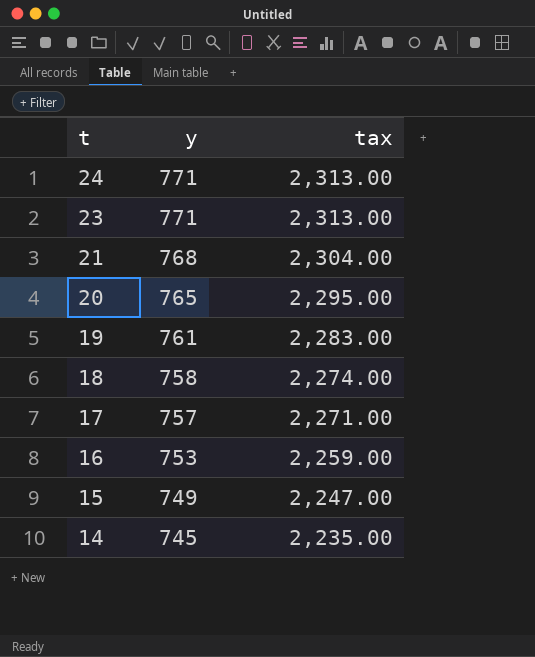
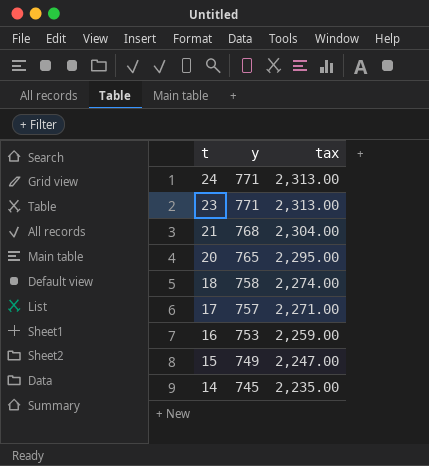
row 19: 761 | 2,283.00 -> none

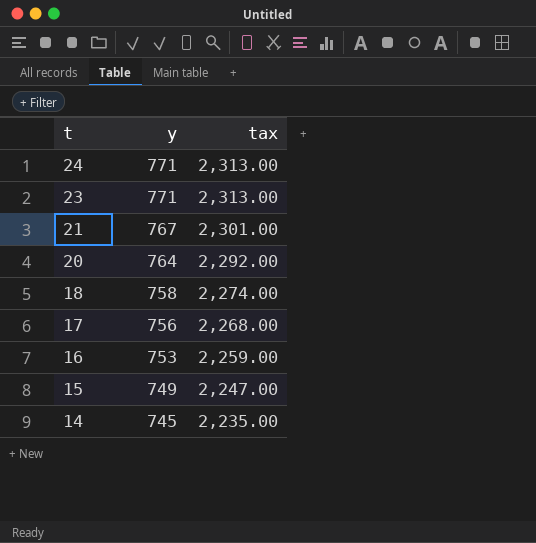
21 | y: 768 -> 767
21 | tax: 2,304.00 -> 2,301.00
20 | y: 765 -> 764
20 | tax: 2,295.00 -> 2,292.00
17 | y: 757 -> 756
17 | tax: 2,271.00 -> 2,268.00

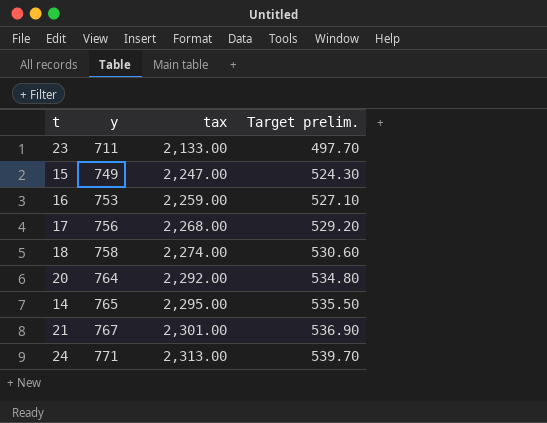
row order: t descending -> y ascending
column Target prelim. | formula: none -> [y] * 0.7
23 | y: 771 -> 711
23 | tax: 2,313.00 -> 2,133.00
14 | y: 745 -> 765
14 | tax: 2,235.00 -> 2,295.00

